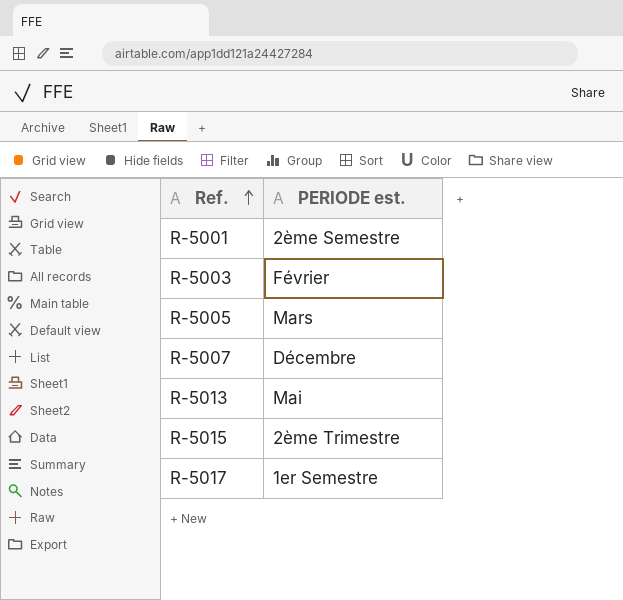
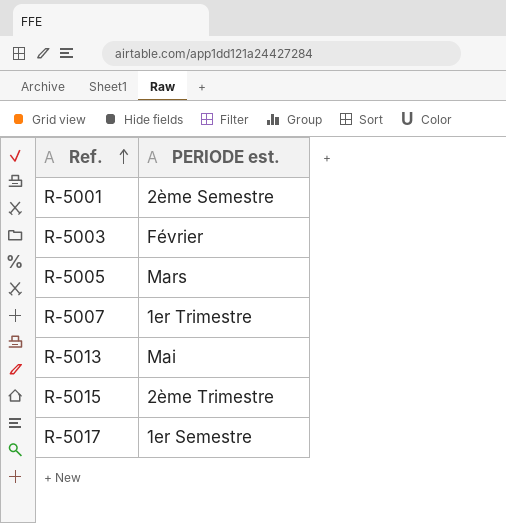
R-5007 | PERIODE est.: Décembre -> 1er Trimestre

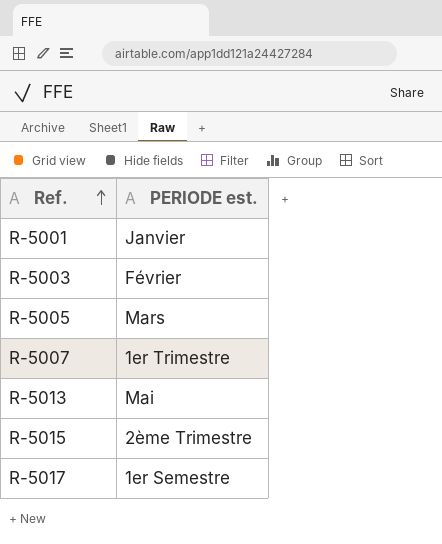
R-5001 | PERIODE est.: 2ème Semestre -> Janvier

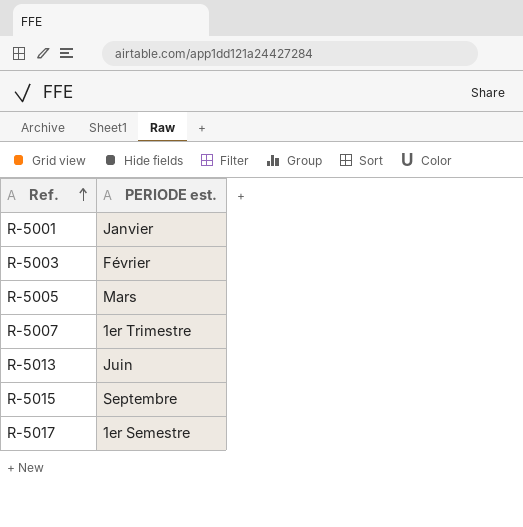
R-5013 | PERIODE est.: Mai -> Juin
R-5015 | PERIODE est.: 2ème Trimestre -> Septembre

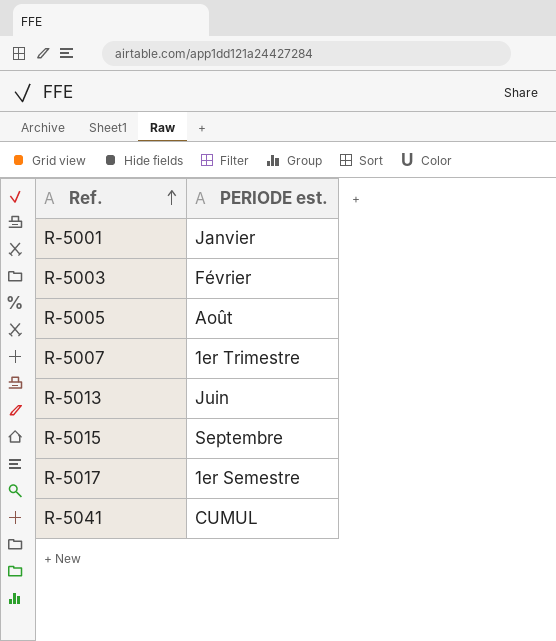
R-5005 | PERIODE est.: Mars -> Août
row R-5041: none -> CUMUL

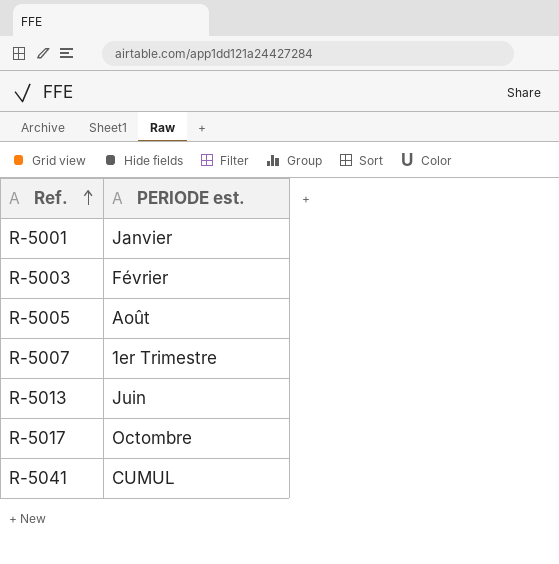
row R-5015: Septembre -> none
R-5017 | PERIODE est.: 1er Semestre -> Octombre

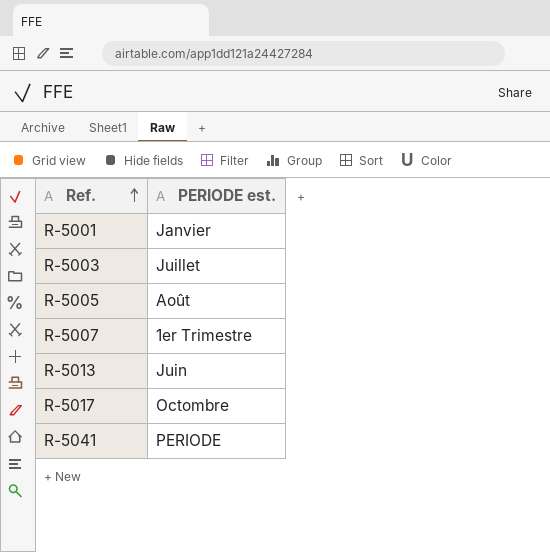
R-5003 | PERIODE est.: Février -> Juillet
R-5041 | PERIODE est.: CUMUL -> PERIODE

